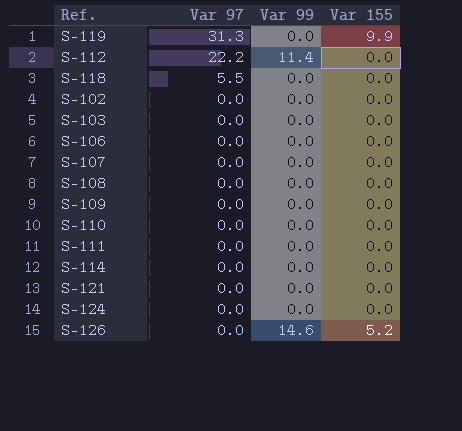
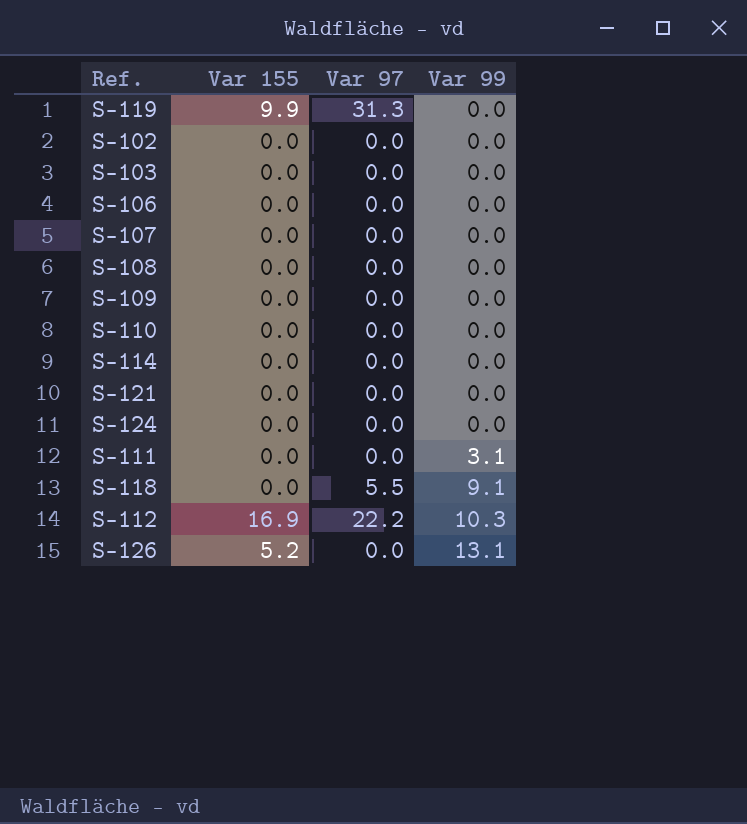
row order: Var 97 descending -> Var 99 ascending
column Var 155 | position: 4 -> 2
S-111 | Var 99: 0.0 -> 3.1
S-118 | Var 99: 0.0 -> 9.1
S-112 | Var 155: 0.0 -> 16.9
S-112 | Var 99: 11.4 -> 10.3
S-126 | Var 99: 14.6 -> 13.1

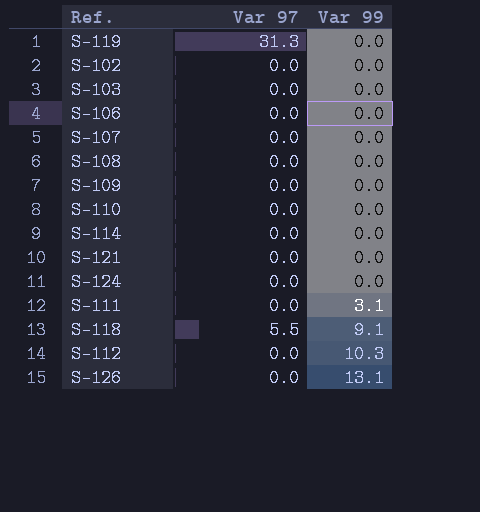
column Var 155 | position: 2 -> none
S-112 | Var 97: 22.2 -> 0.0

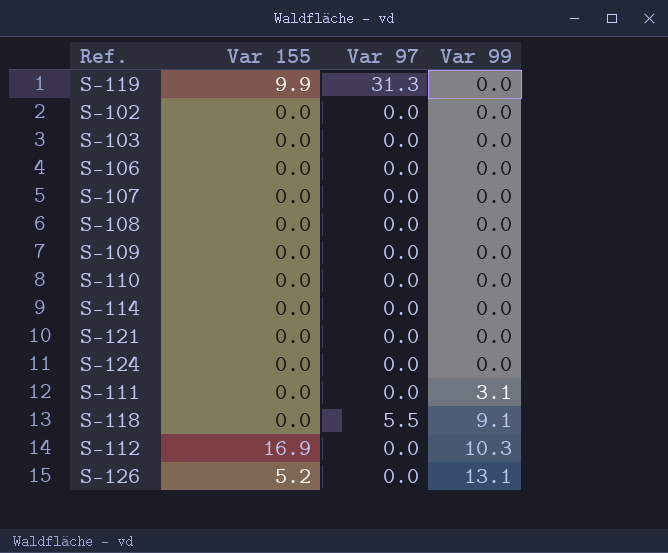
column Var 155 | position: none -> 2

